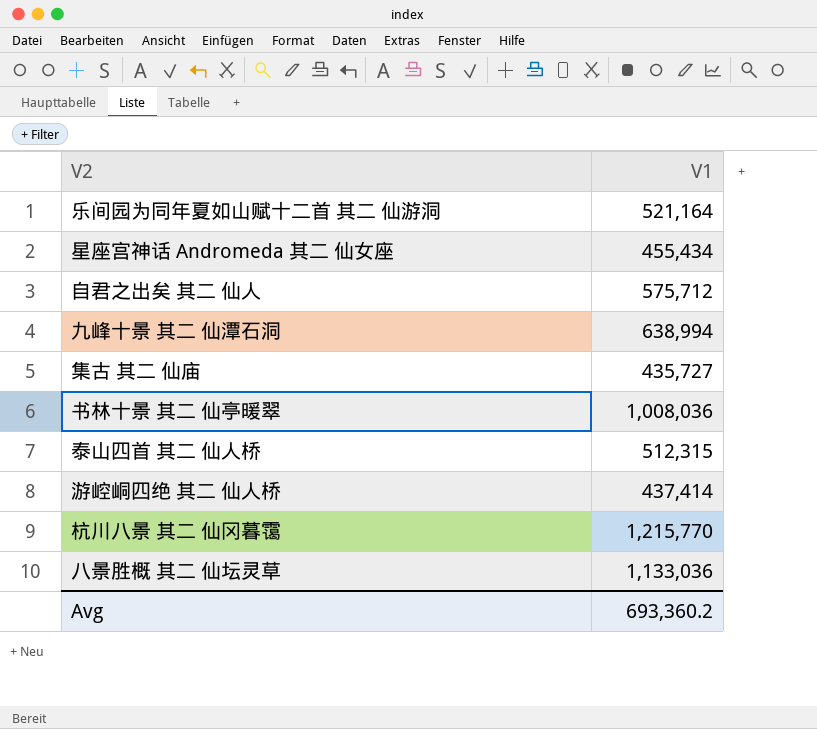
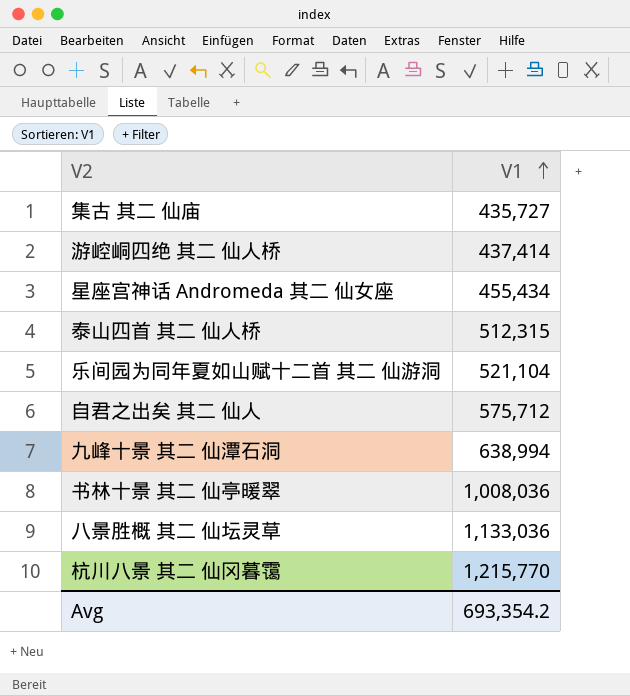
row order: none -> V1 ascending
乐间园为同年夏如山赋十二首 其二 仙游洞 | V1: 521,164 -> 521,104
Avg | V1: 693,360.2 -> 693,354.2

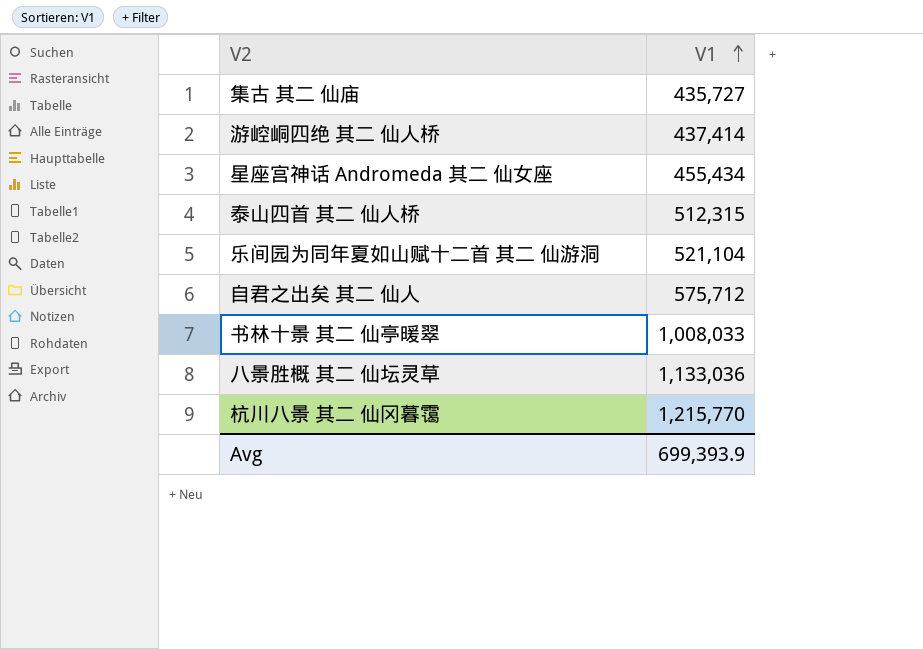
row 九峰十景 其二 仙潭石洞: 638,994 -> none
书林十景 其二 仙亭暖翠 | V1: 1,008,036 -> 1,008,033
Avg | V1: 693,354.2 -> 699,393.9

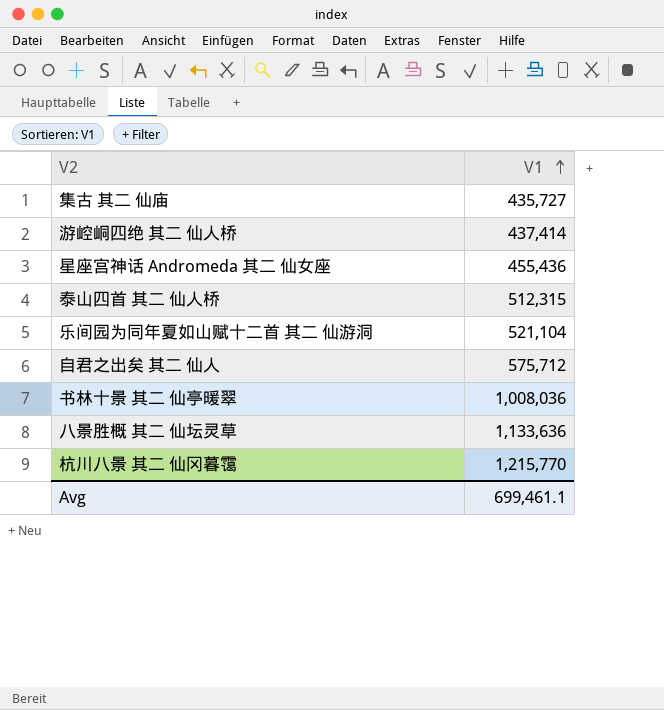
星座宫神话 Andromeda 其二 仙女座 | V1: 455,434 -> 455,436
书林十景 其二 仙亭暖翠 | V1: 1,008,033 -> 1,008,036
八景胜概 其二 仙坛灵草 | V1: 1,133,036 -> 1,133,636
Avg | V1: 699,393.9 -> 699,461.1

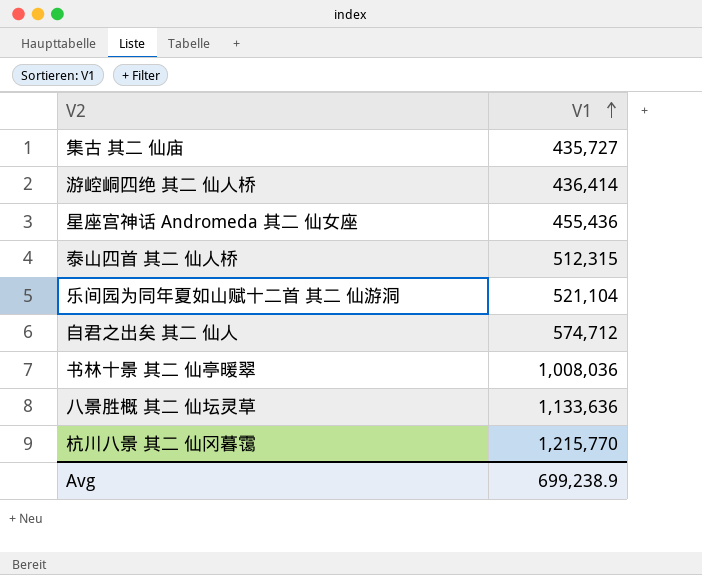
游崆峒四绝 其二 仙人桥 | V1: 437,414 -> 436,414
自君之出矣 其二 仙人 | V1: 575,712 -> 574,712
Avg | V1: 699,461.1 -> 699,238.9

